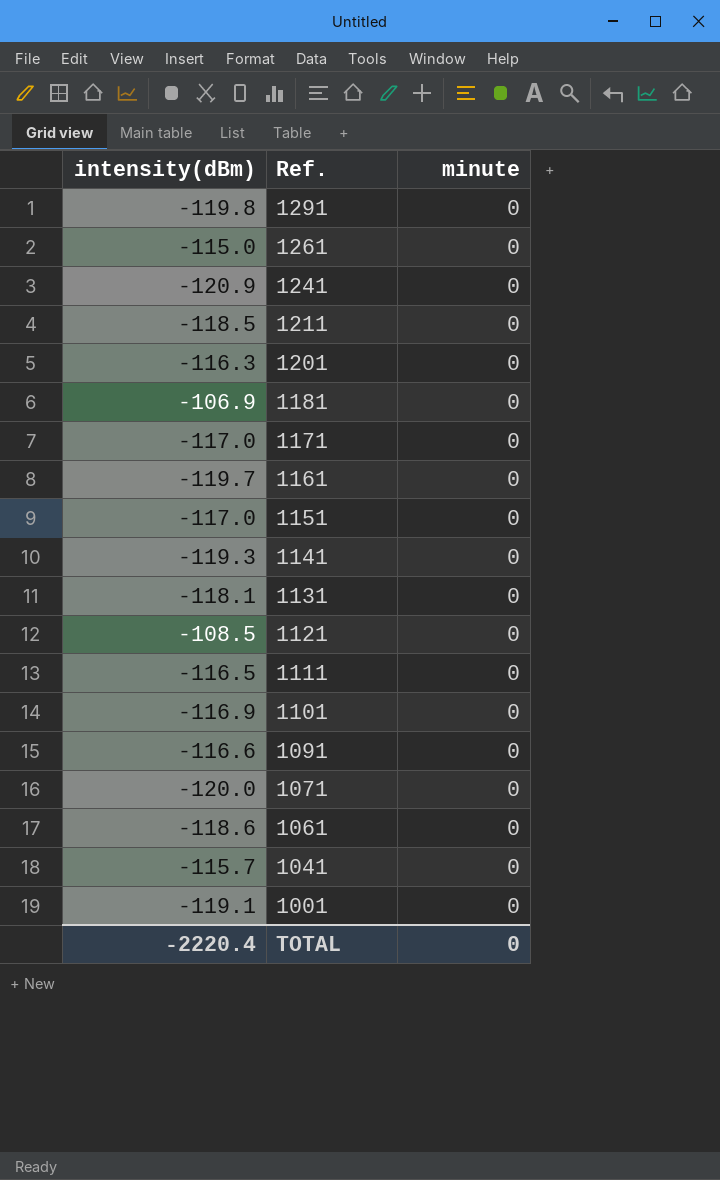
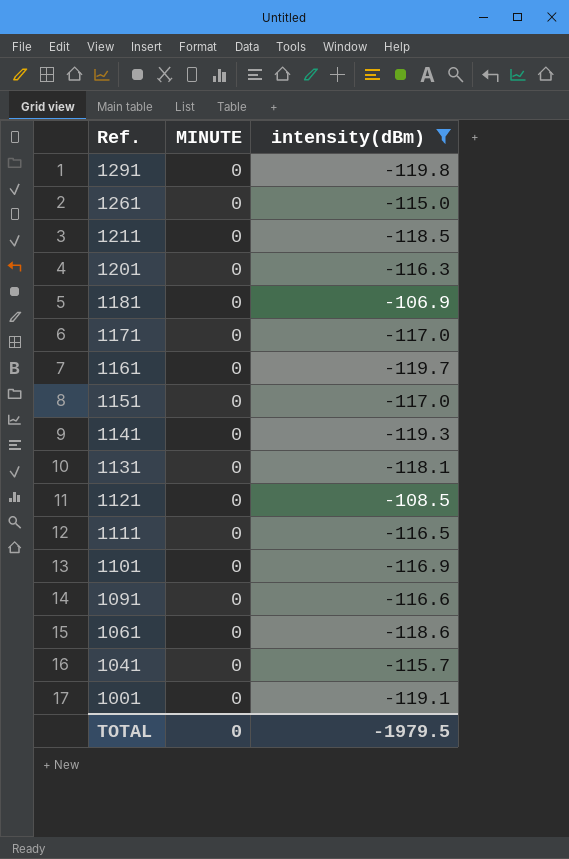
filter: none -> intensity(dBm) >= -119.8
column name: minute -> MINUTE
column intensity(dBm) | position: 1 -> 3
TOTAL | intensity(dBm): -2220.4 -> -1979.5

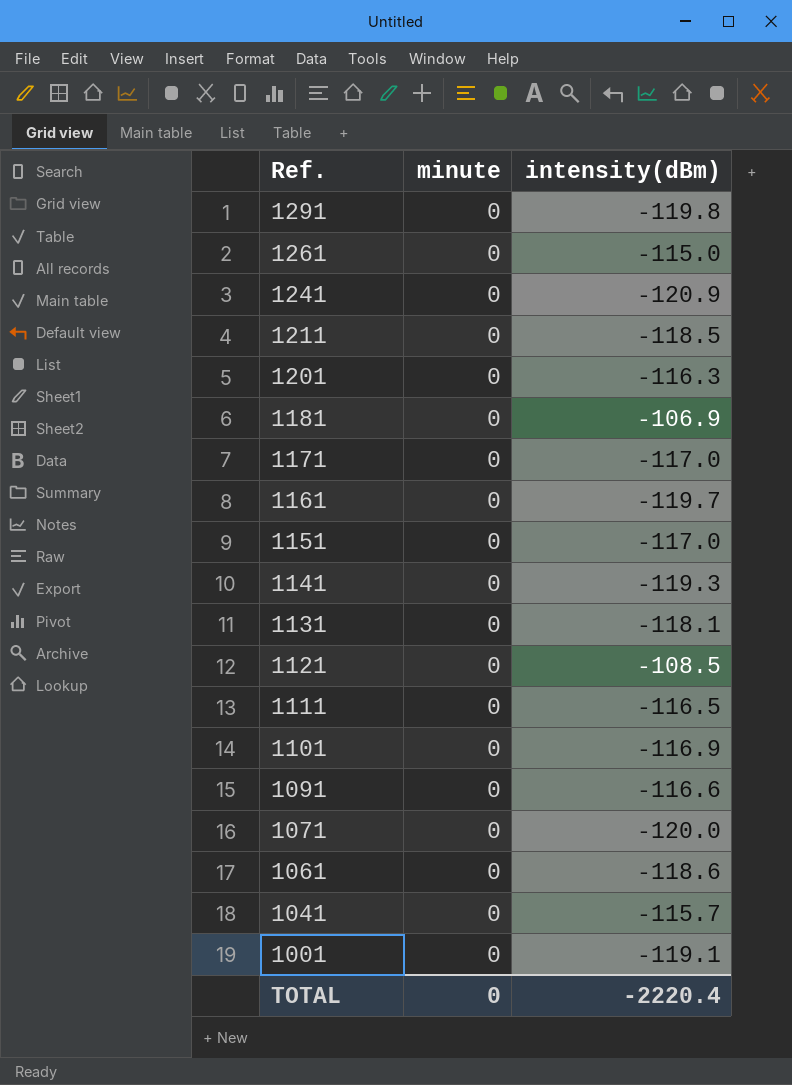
filter: intensity(dBm) >= -119.8 -> none
column name: MINUTE -> minute
TOTAL | intensity(dBm): -1979.5 -> -2220.4

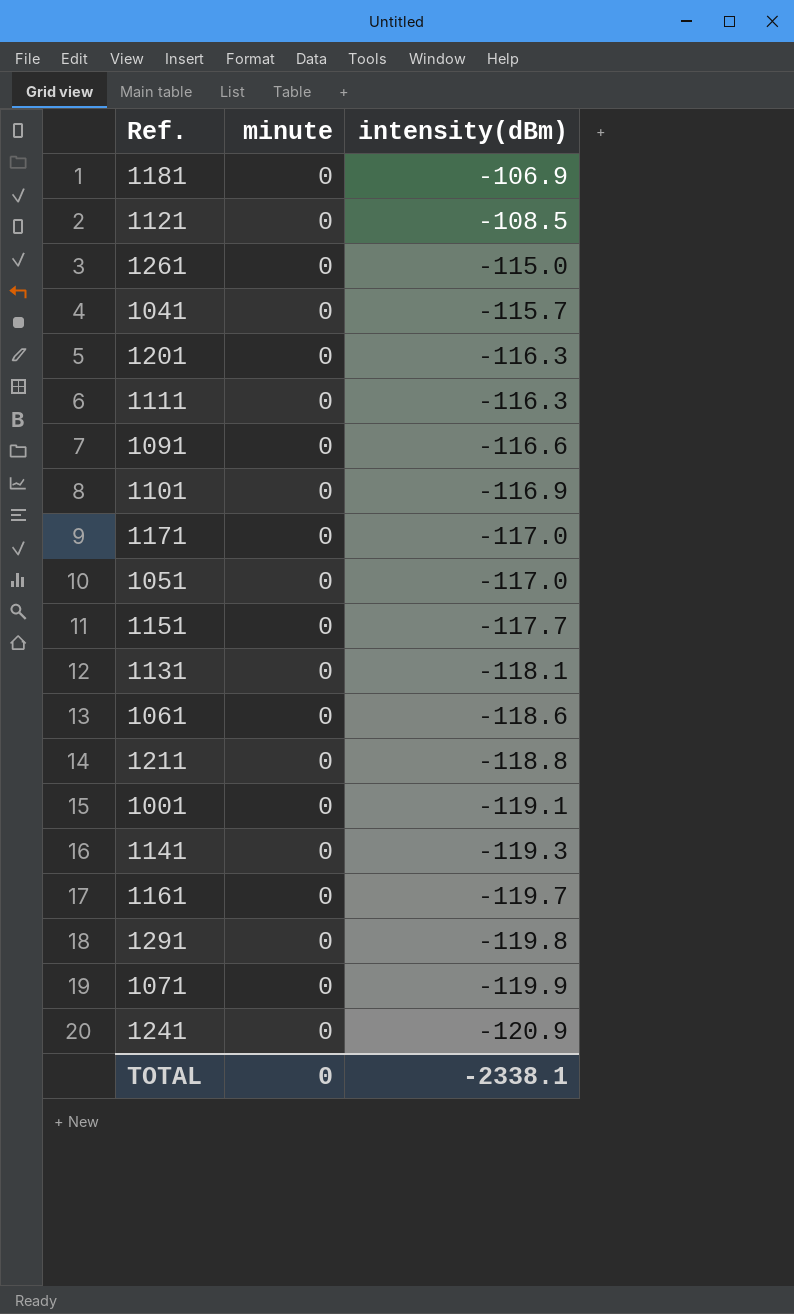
row order: Ref. descending -> intensity(dBm) descending
1111 | intensity(dBm): -116.5 -> -116.3
row 1051: none -> 0 | -117.0
1151 | intensity(dBm): -117.0 -> -117.7
1211 | intensity(dBm): -118.5 -> -118.8
1071 | intensity(dBm): -120.0 -> -119.9
TOTAL | intensity(dBm): -2220.4 -> -2338.1

